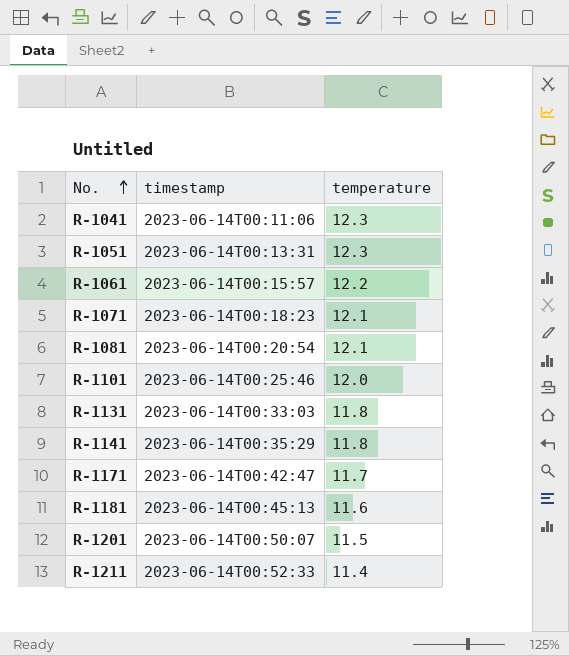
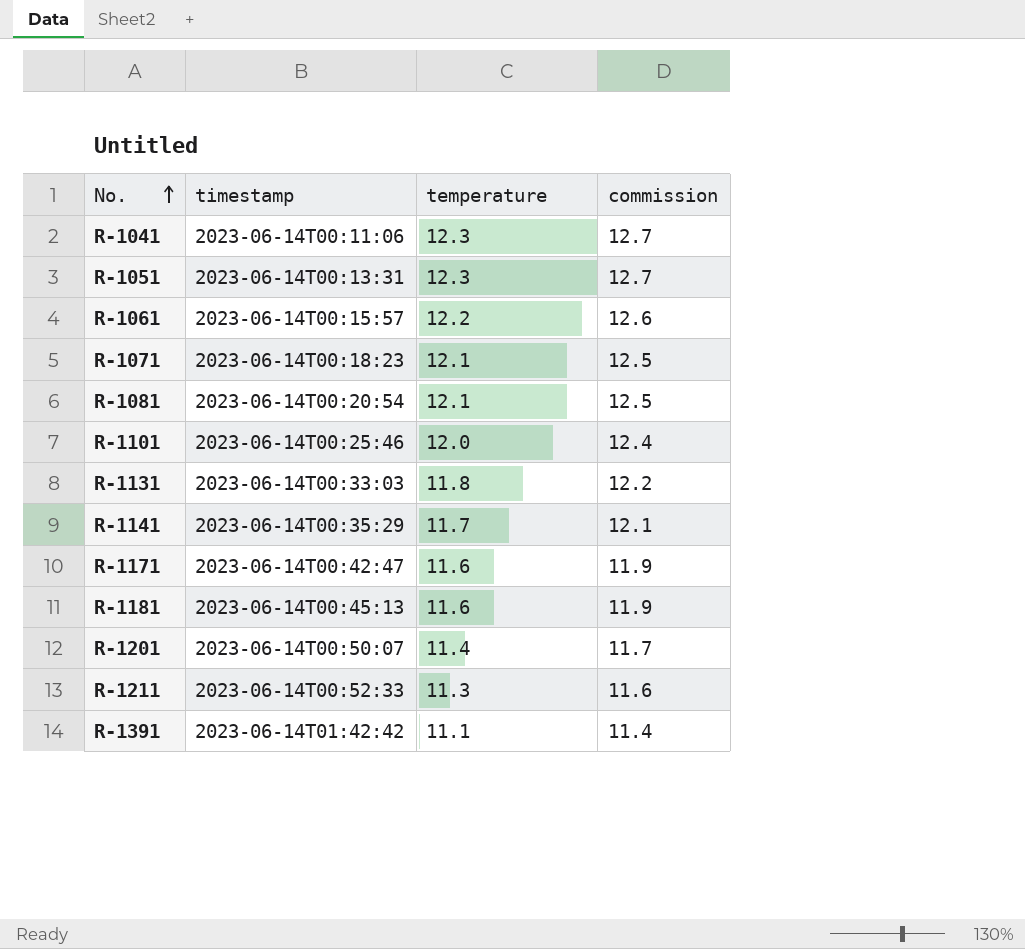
column commission | formula: none -> [temperature] * 1.03
R-1141 | temperature: 11.8 -> 11.7
R-1171 | temperature: 11.7 -> 11.6
R-1201 | temperature: 11.5 -> 11.4
R-1211 | temperature: 11.4 -> 11.3
row R-1391: none -> 2023-06-14T01:42:42 | 11.1 | 11.4

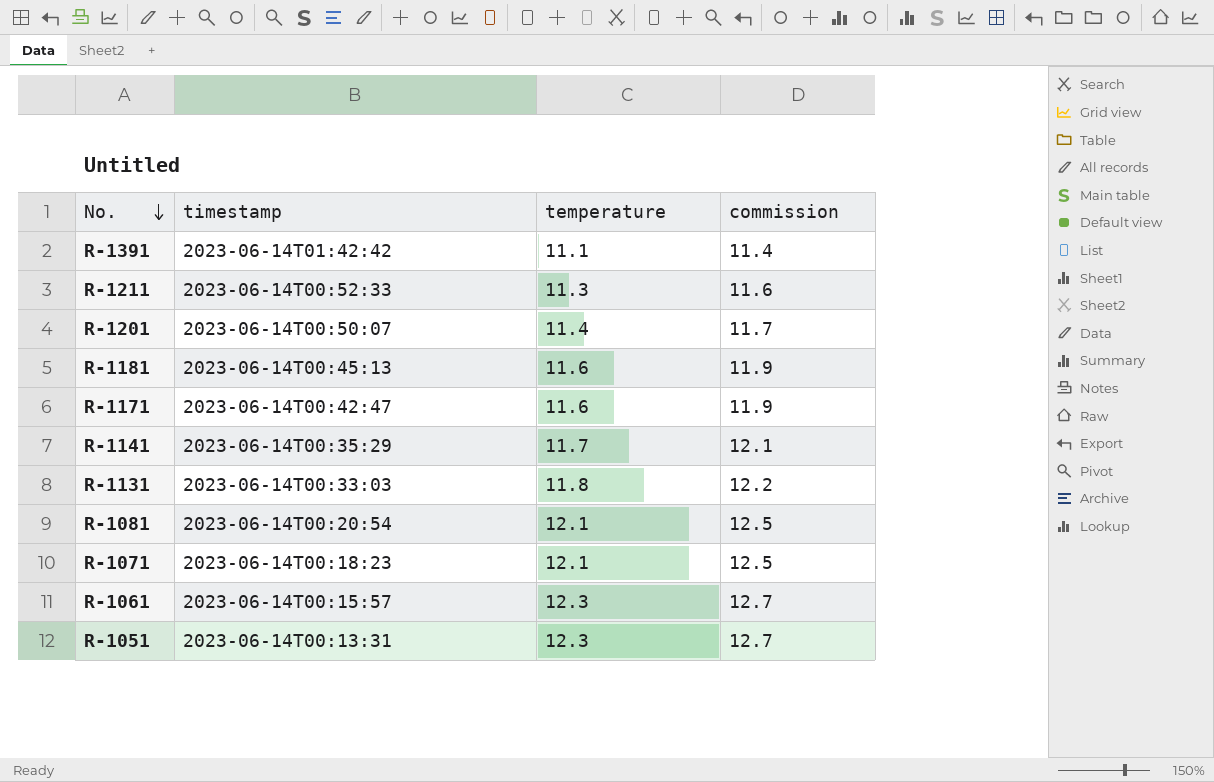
row order: No. ascending -> No. descending
row R-1041: 2023-06-14T00:11:06 | 12.3 | 12.7 -> none
row R-1101: 2023-06-14T00:25:46 | 12.0 | 12.4 -> none
R-1061 | temperature: 12.2 -> 12.3
R-1061 | commission: 12.6 -> 12.7

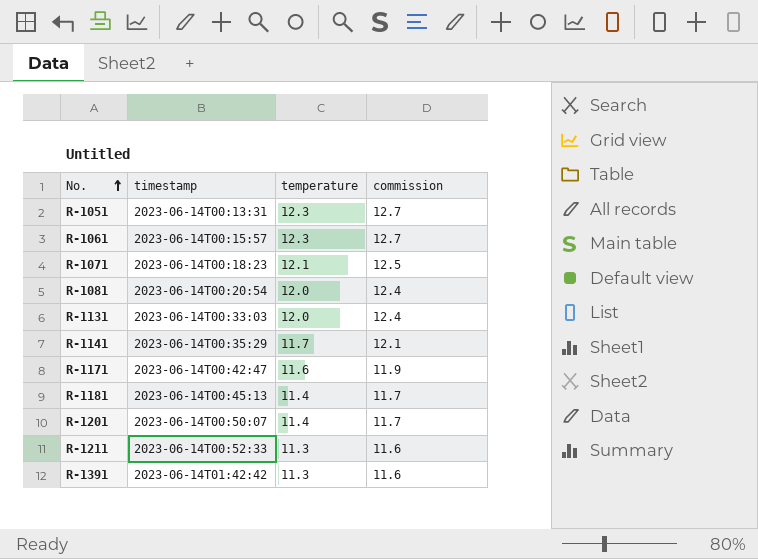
row order: No. descending -> No. ascending
R-1081 | temperature: 12.1 -> 12.0
R-1081 | commission: 12.5 -> 12.4
R-1131 | temperature: 11.8 -> 12.0
R-1131 | commission: 12.2 -> 12.4
R-1181 | temperature: 11.6 -> 11.4
R-1181 | commission: 11.9 -> 11.7
R-1391 | temperature: 11.1 -> 11.3
R-1391 | commission: 11.4 -> 11.6

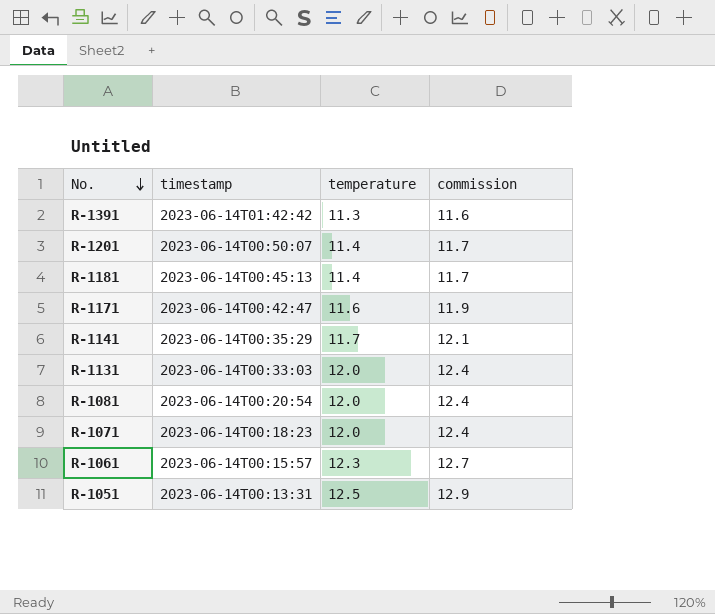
row order: No. ascending -> No. descending
row R-1211: 2023-06-14T00:52:33 | 11.3 | 11.6 -> none
R-1071 | temperature: 12.1 -> 12.0
R-1071 | commission: 12.5 -> 12.4
R-1051 | temperature: 12.3 -> 12.5
R-1051 | commission: 12.7 -> 12.9

